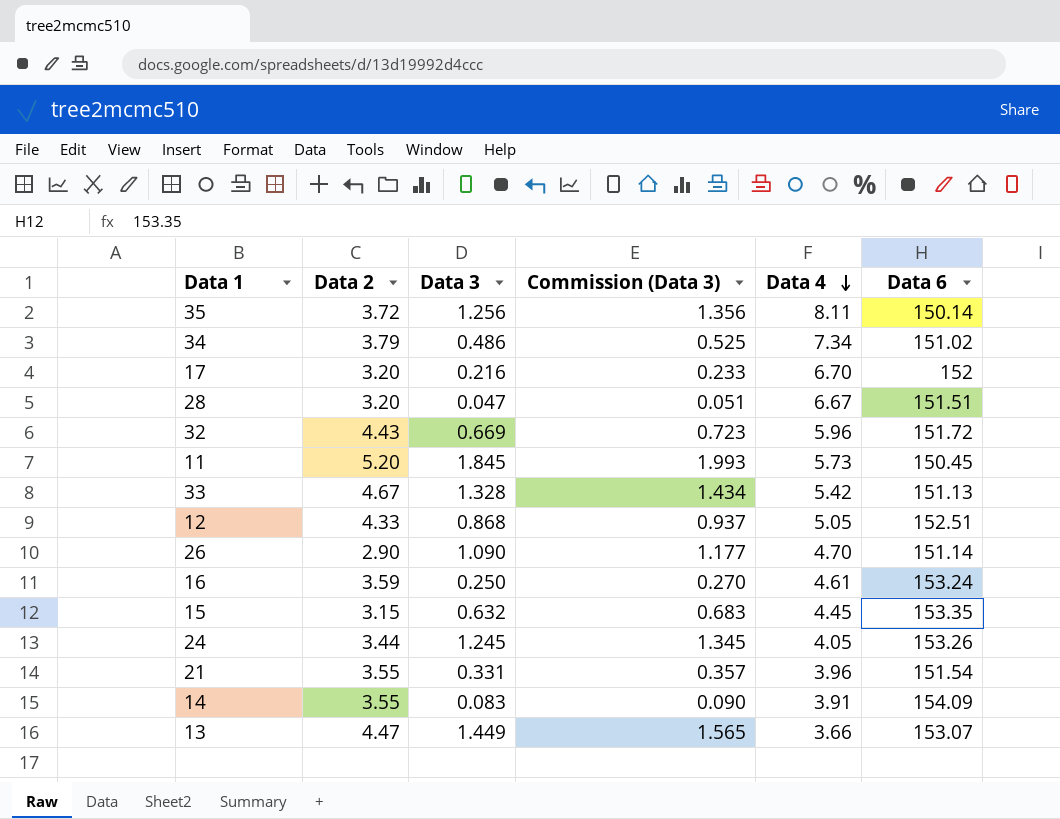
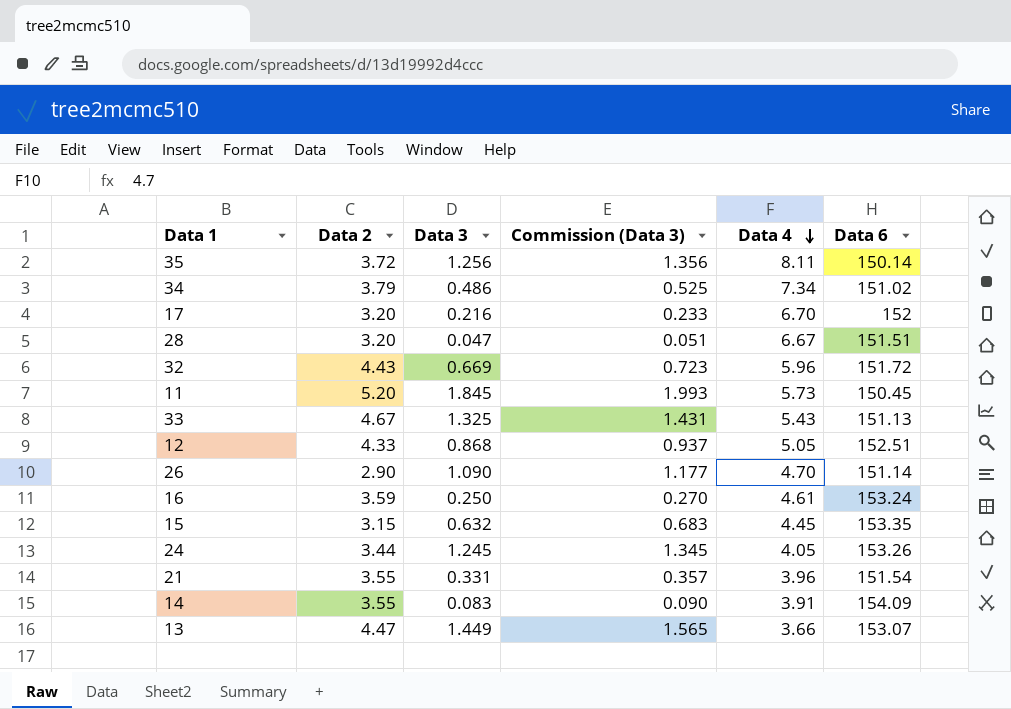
33 | Data 3: 1.328 -> 1.325
33 | Commission (Data 3): 1.434 -> 1.431
33 | Data 4: 5.42 -> 5.43

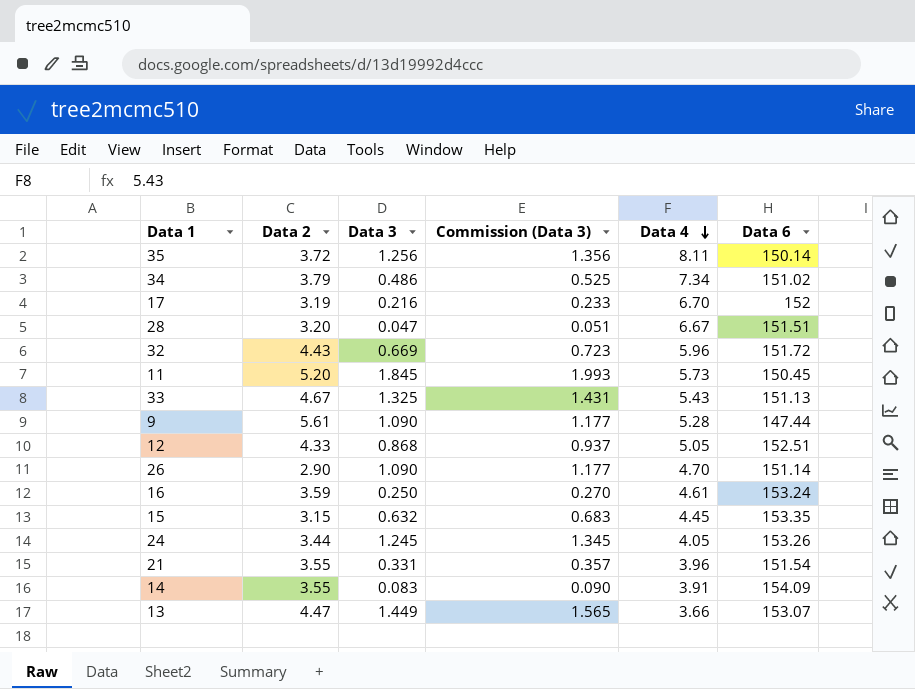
17 | Data 2: 3.20 -> 3.19
row 9: none -> 5.61 | 1.090 | 1.177 | 5.28 | 147.44

